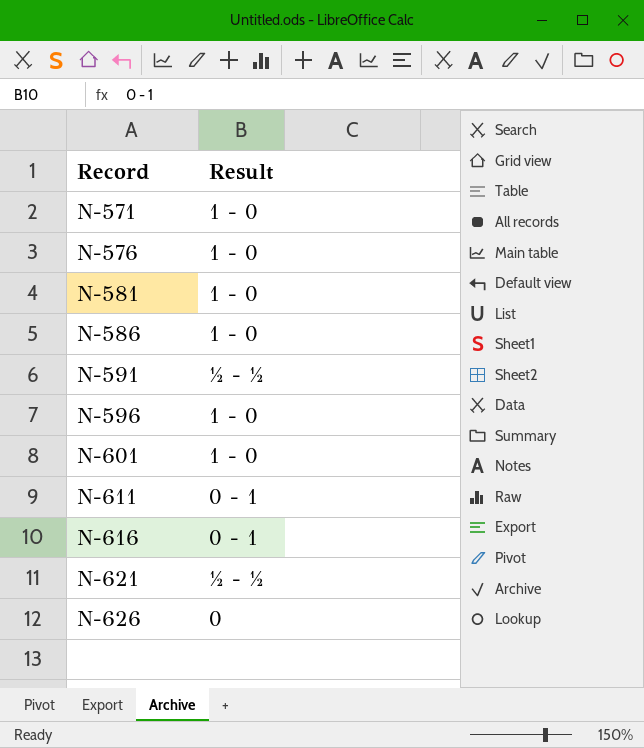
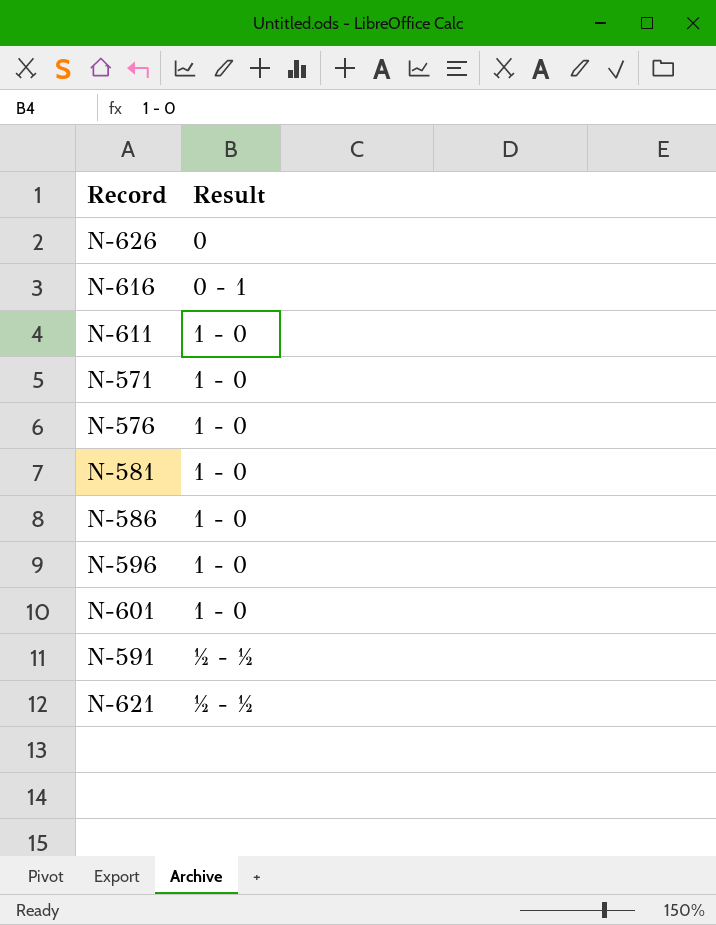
row order: Record ascending -> Result ascending
N-611 | Result: 0 - 1 -> 1 - 0

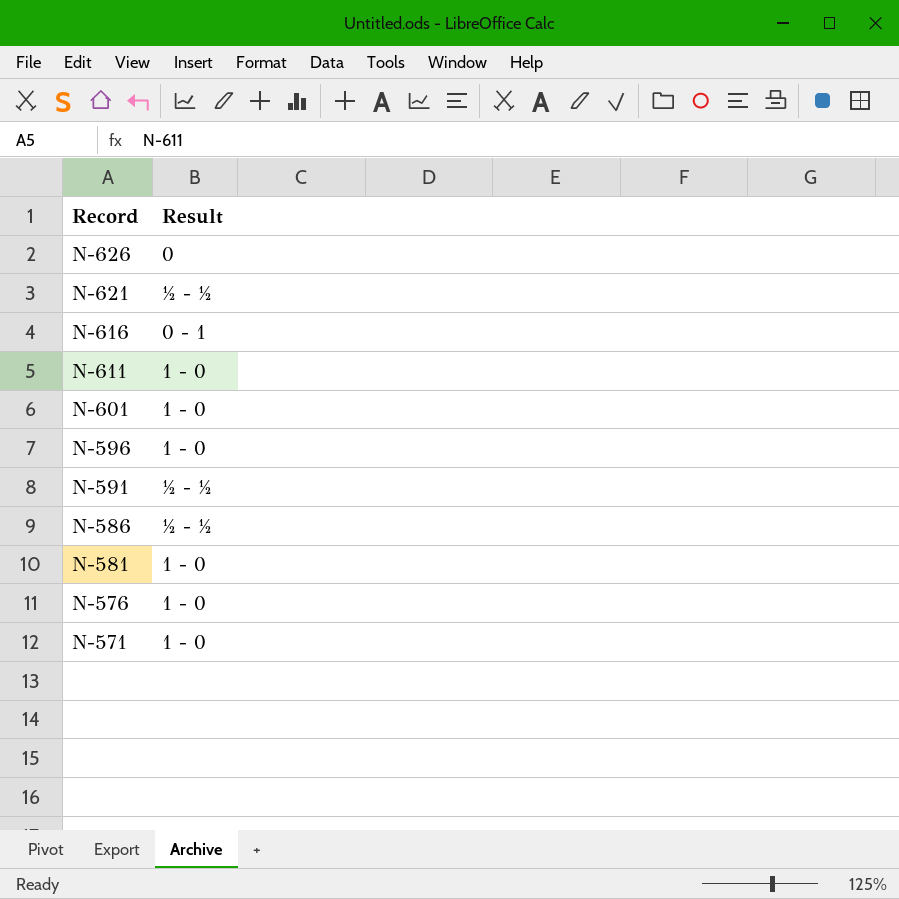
row order: Result ascending -> Record descending
N-586 | Result: 1 - 0 -> ½ - ½

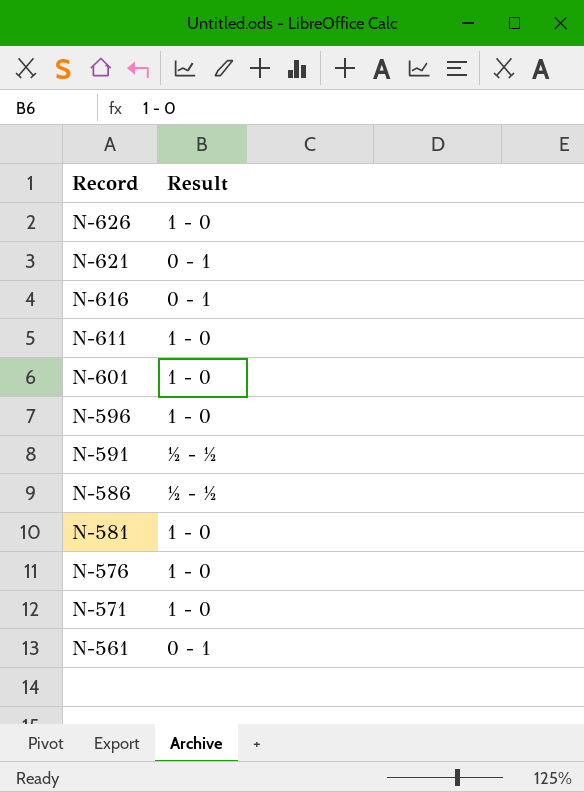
N-626 | Result: 0 -> 1 - 0
N-621 | Result: ½ - ½ -> 0 - 1
row N-561: none -> 0 - 1

